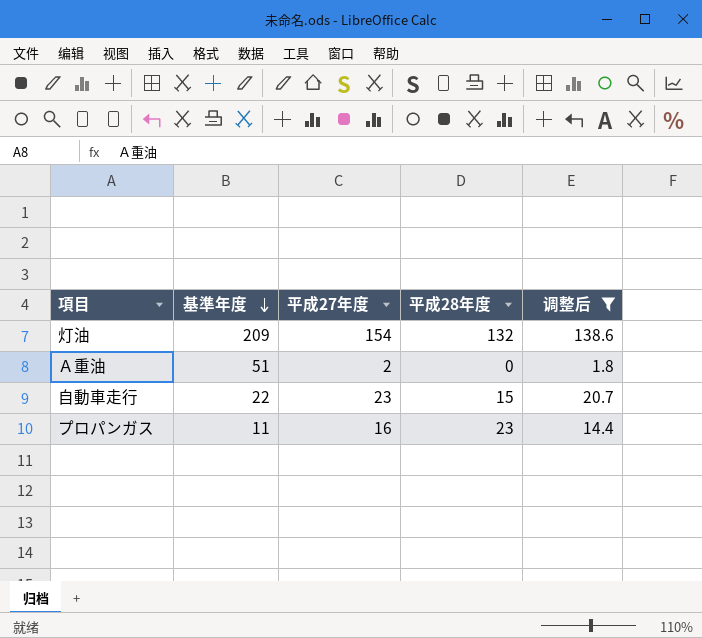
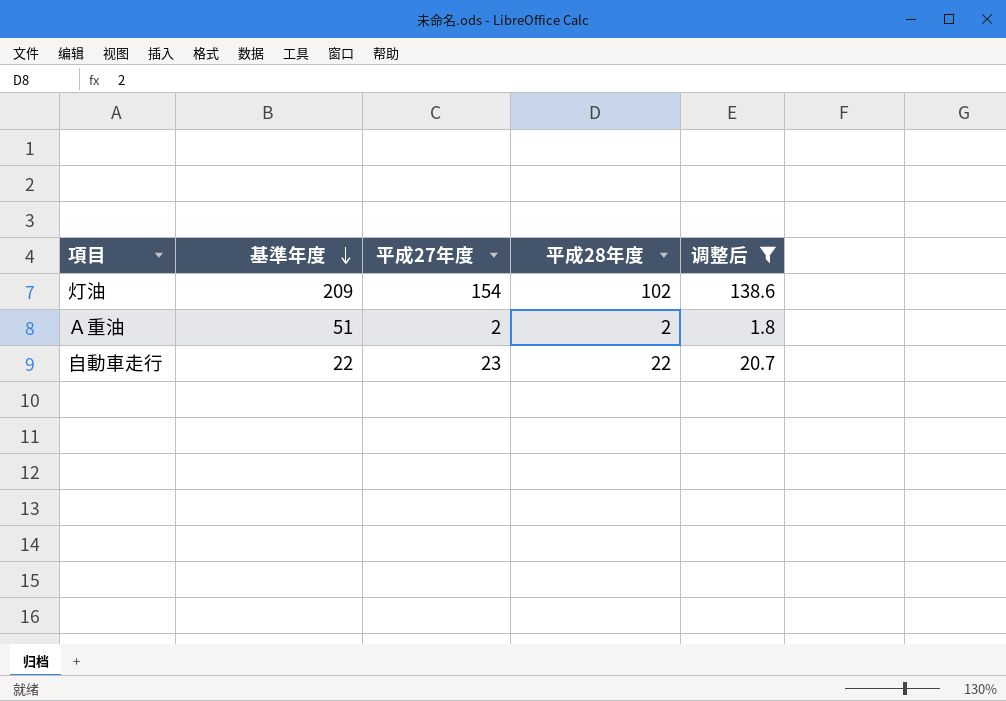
row プロパンガス: 11 | 16 | 23 | 14.4 -> none
灯油 | 平成28年度: 132 -> 102
Ａ重油 | 平成28年度: 0 -> 2
自動車走行 | 平成28年度: 15 -> 22

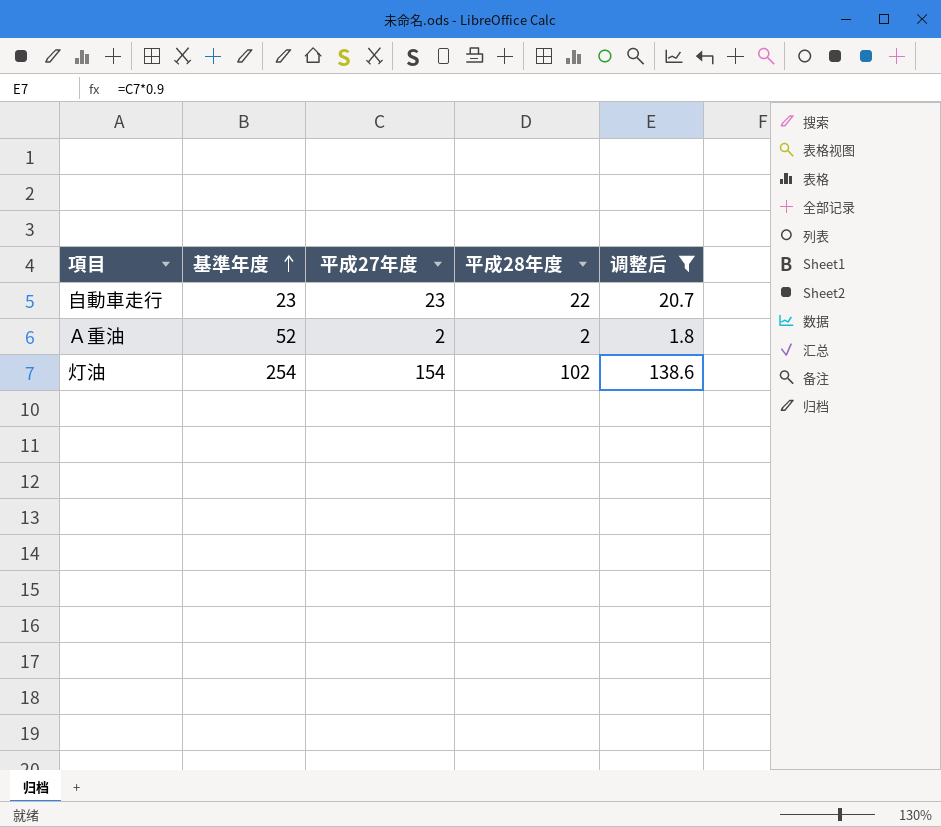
row order: 基準年度 descending -> 基準年度 ascending
自動車走行 | 基準年度: 22 -> 23
Ａ重油 | 基準年度: 51 -> 52
灯油 | 基準年度: 209 -> 254

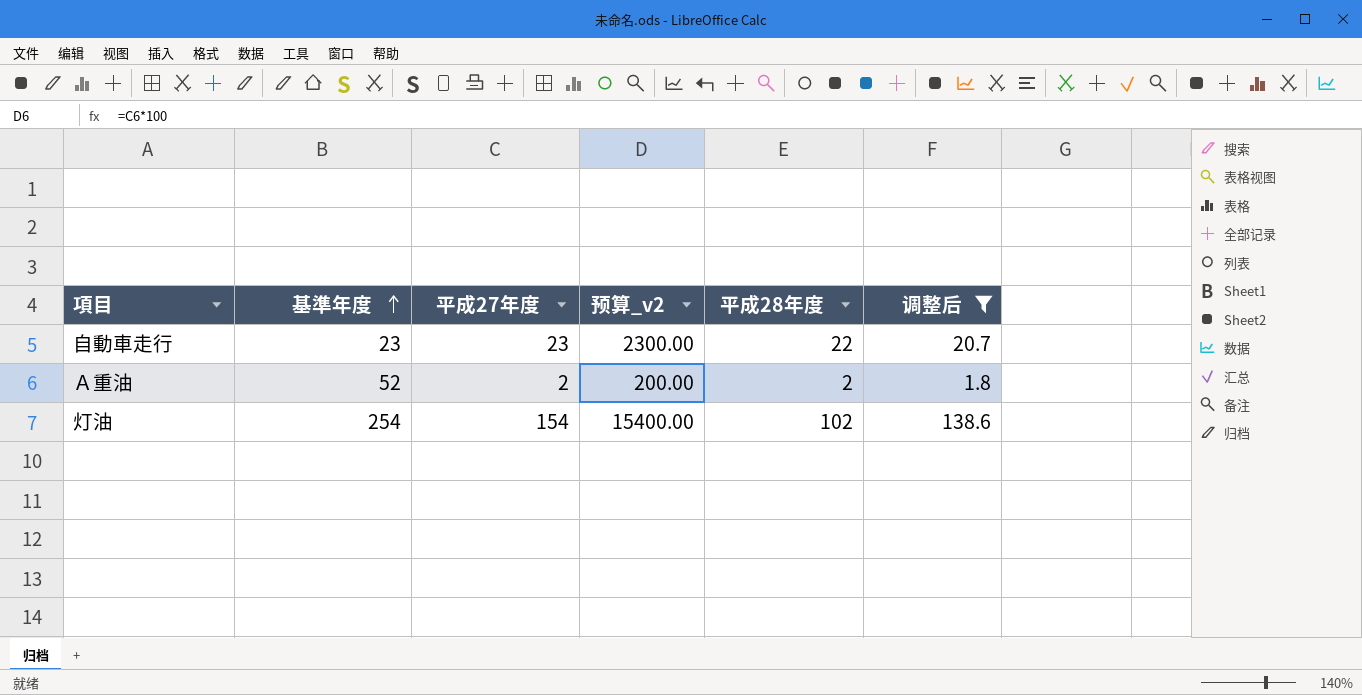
column 预算_v2 | formula: none -> [平成27年度] * 100

